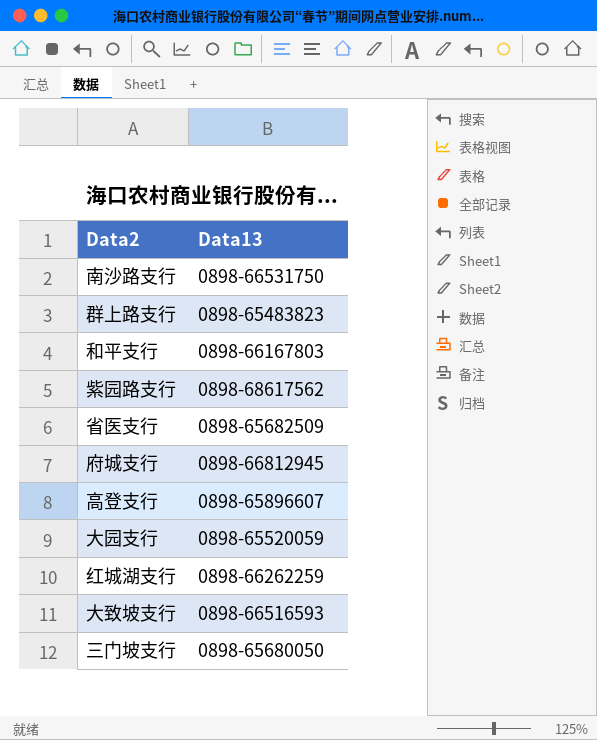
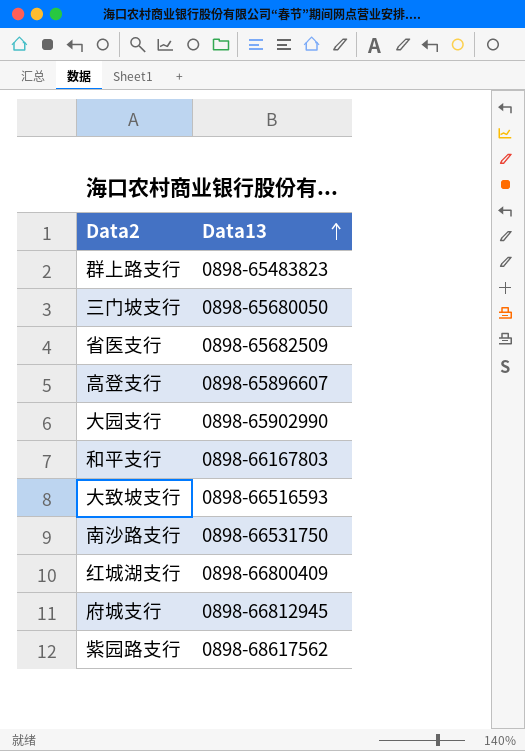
row order: none -> Data13 ascending
大园支行 | Data13: 0898-65520059 -> 0898-65902990
红城湖支行 | Data13: 0898-66262259 -> 0898-66800409

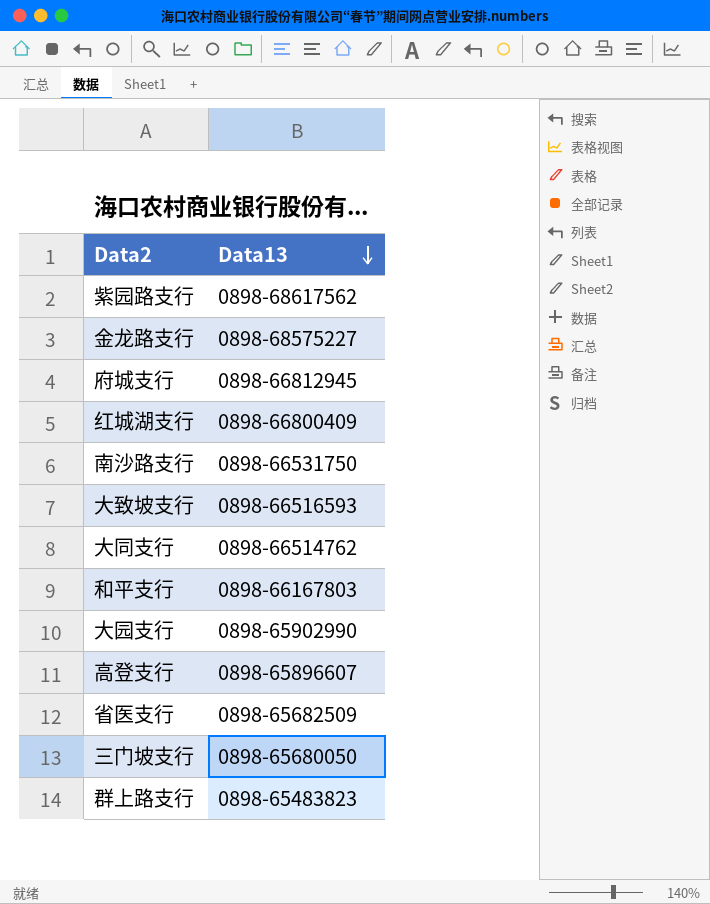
row order: Data13 ascending -> Data13 descending
row 金龙路支行: none -> 0898-68575227
row 大同支行: none -> 0898-66514762

